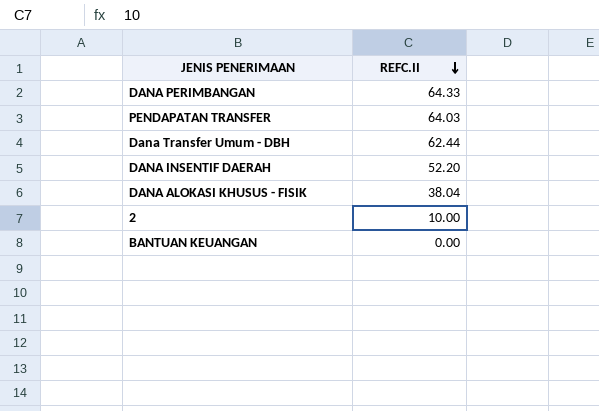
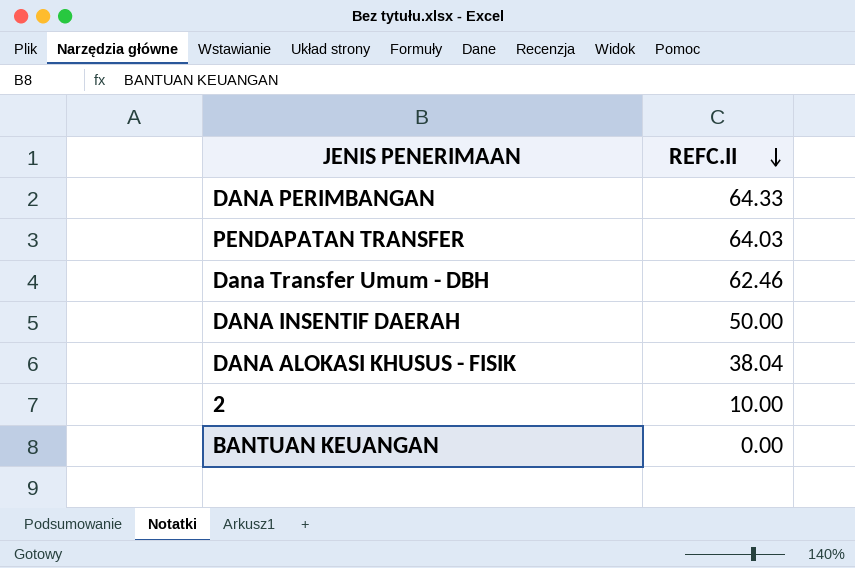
Dana Transfer Umum - DBH | REFC.II: 62.44 -> 62.46
DANA INSENTIF DAERAH | REFC.II: 52.20 -> 50.00

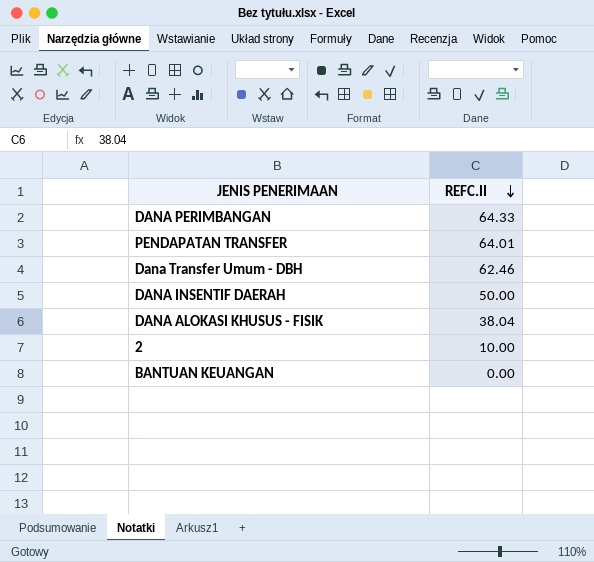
PENDAPATAN TRANSFER | REFC.II: 64.03 -> 64.01

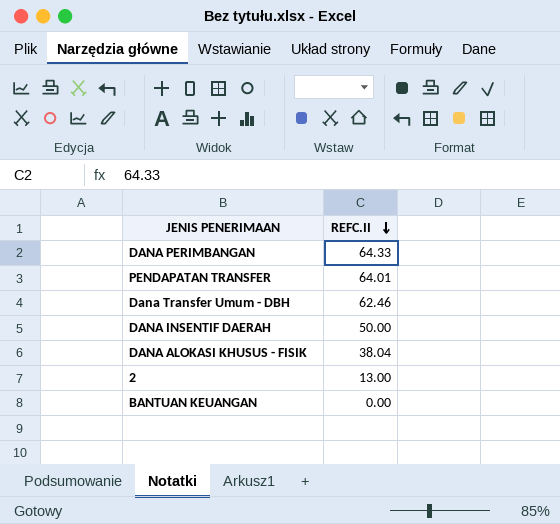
2 | REFC.II: 10.00 -> 13.00

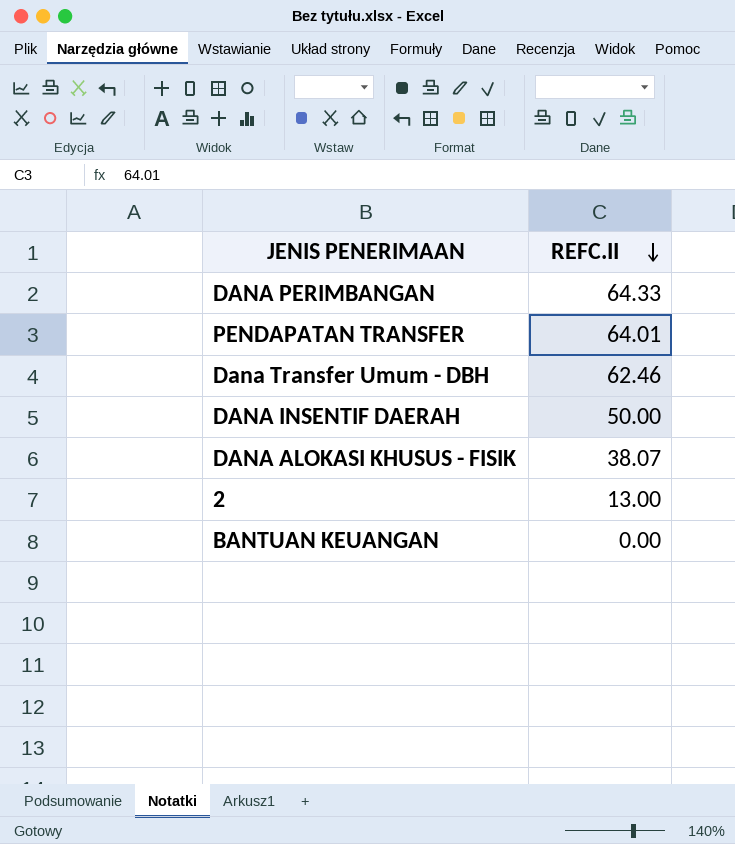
DANA ALOKASI KHUSUS - FISIK | REFC.II: 38.04 -> 38.07

